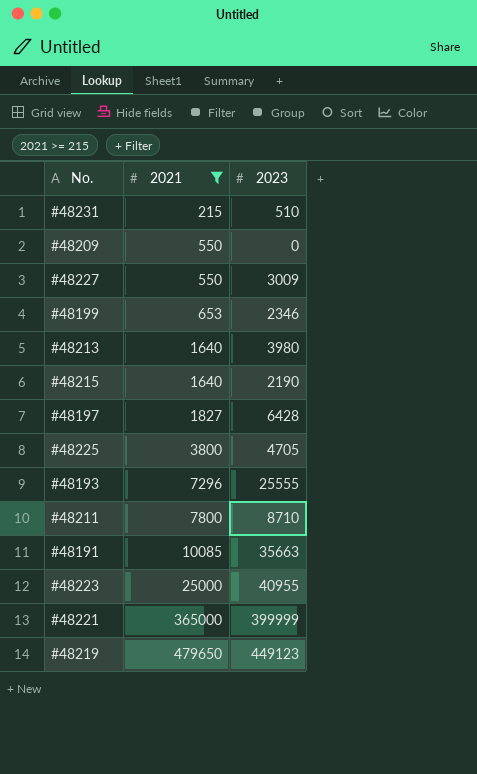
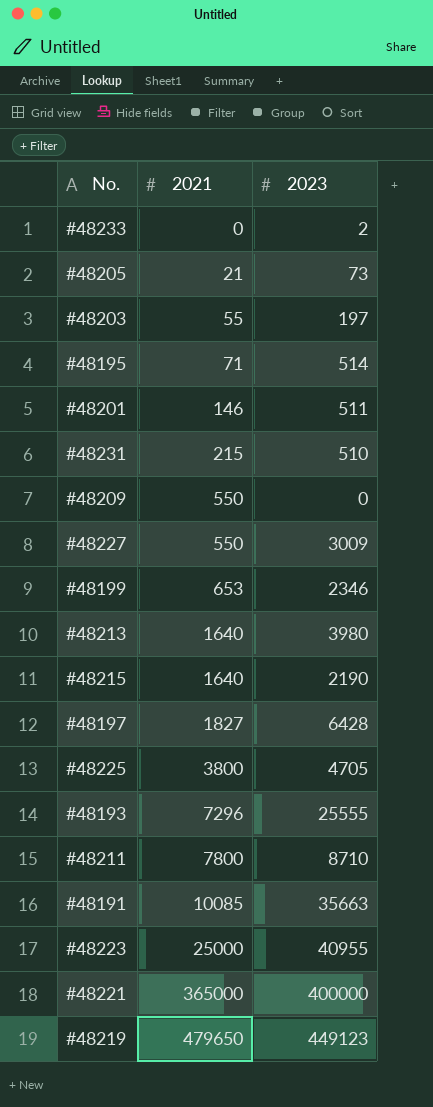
filter: 2021 >= 215 -> none
#48221 | 2023: 399999 -> 400000

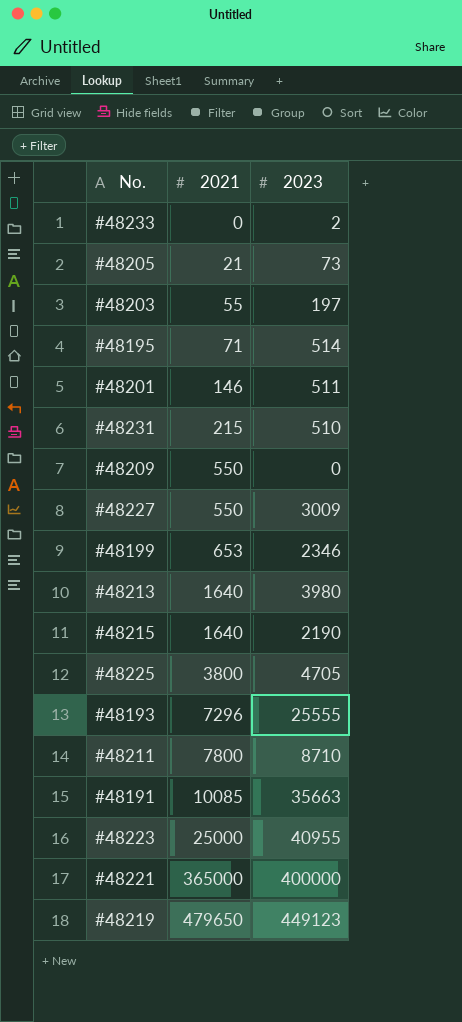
row #48197: 1827 | 6428 -> none

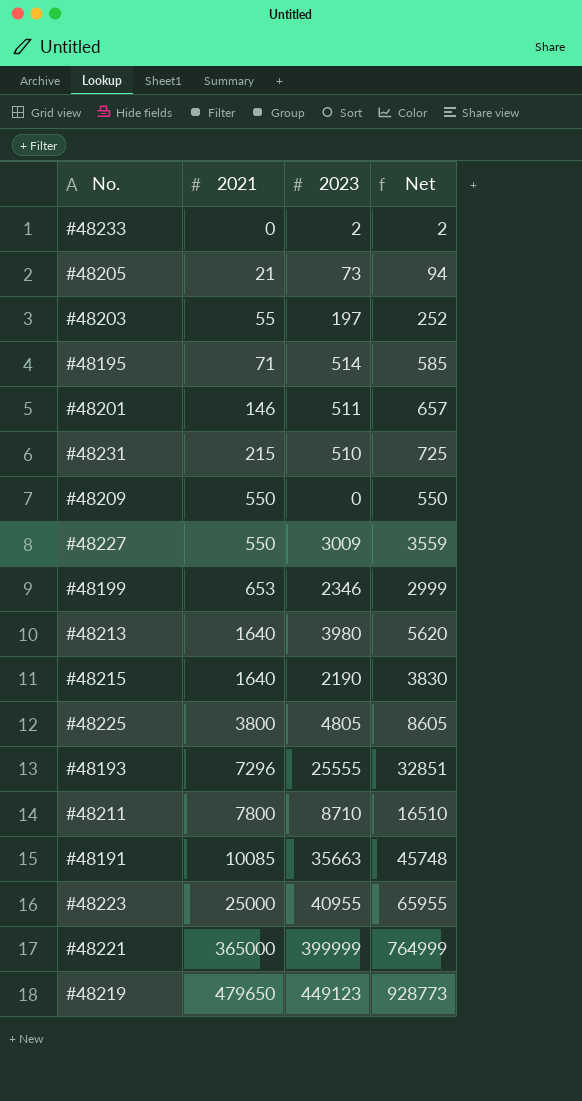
column Net | formula: none -> [2021] + [2023]
#48225 | 2023: 4705 -> 4805
#48221 | 2023: 400000 -> 399999

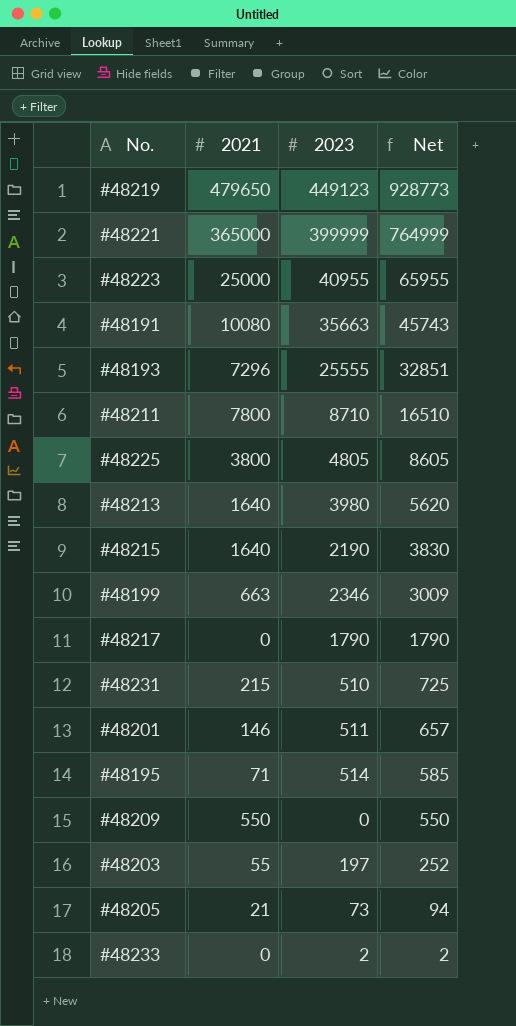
row order: 2021 ascending -> Net descending
row #48227: 550 | 3009 | 3559 -> none
#48191 | 2021: 10085 -> 10080
#48191 | Net: 45748 -> 45743
#48199 | 2021: 653 -> 663
#48199 | Net: 2999 -> 3009
row #48217: none -> 0 | 1790 | 1790

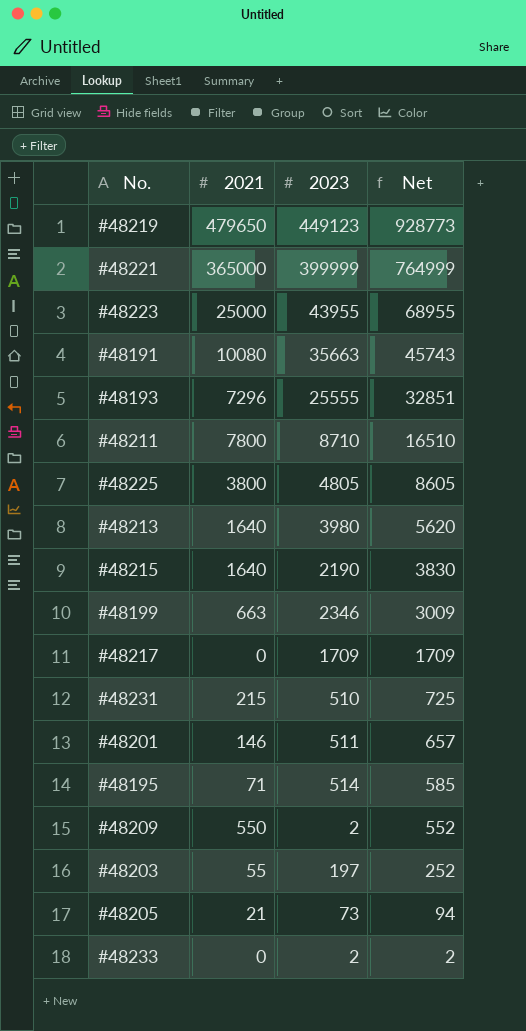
#48223 | 2023: 40955 -> 43955
#48223 | Net: 65955 -> 68955
#48217 | 2023: 1790 -> 1709
#48217 | Net: 1790 -> 1709
#48209 | 2023: 0 -> 2
#48209 | Net: 550 -> 552

